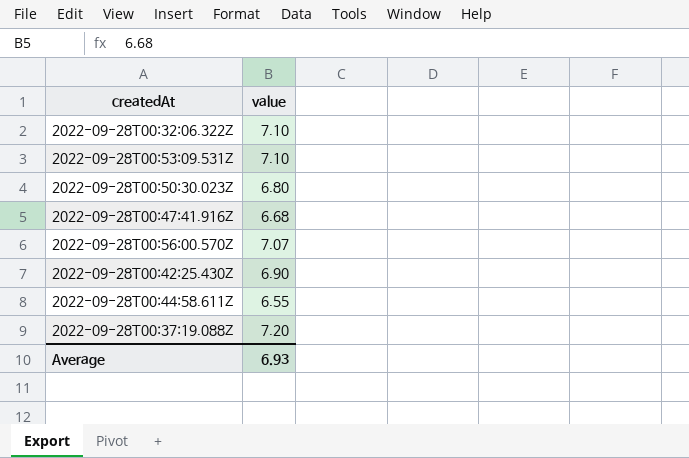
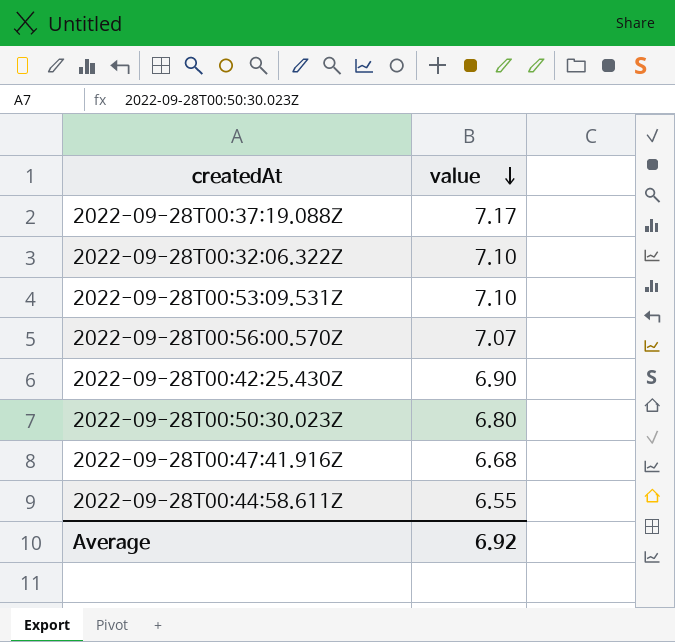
row order: none -> value descending
2022-09-28T00:37:19.088Z | value: 7.20 -> 7.17
Average | value: 6.93 -> 6.92

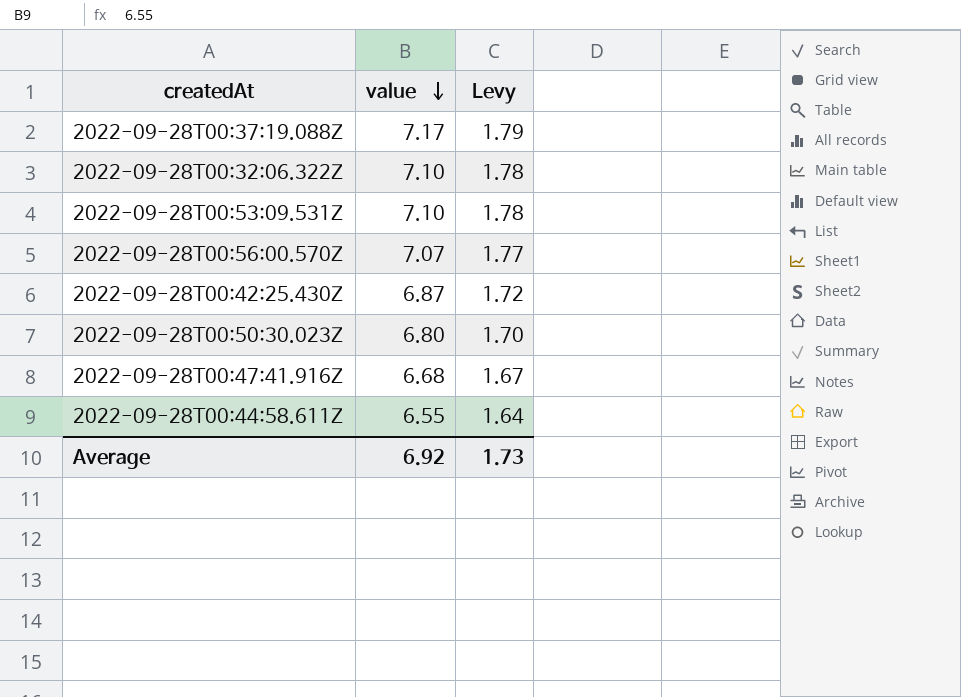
column Levy | formula: none -> [value] * 0.25
2022-09-28T00:42:25.430Z | value: 6.90 -> 6.87

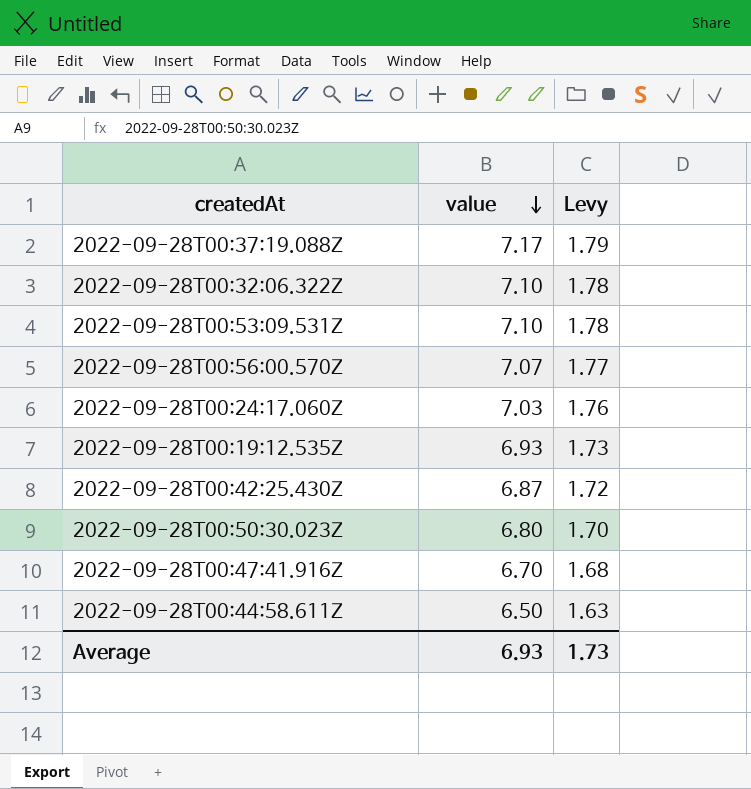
row 2022-09-28T00:24:17.060Z: none -> 7.03 | 1.76
row 2022-09-28T00:19:12.535Z: none -> 6.93 | 1.73
2022-09-28T00:47:41.916Z | value: 6.68 -> 6.70
2022-09-28T00:47:41.916Z | Levy: 1.67 -> 1.68
2022-09-28T00:44:58.611Z | value: 6.55 -> 6.50
2022-09-28T00:44:58.611Z | Levy: 1.64 -> 1.63
Average | value: 6.92 -> 6.93

